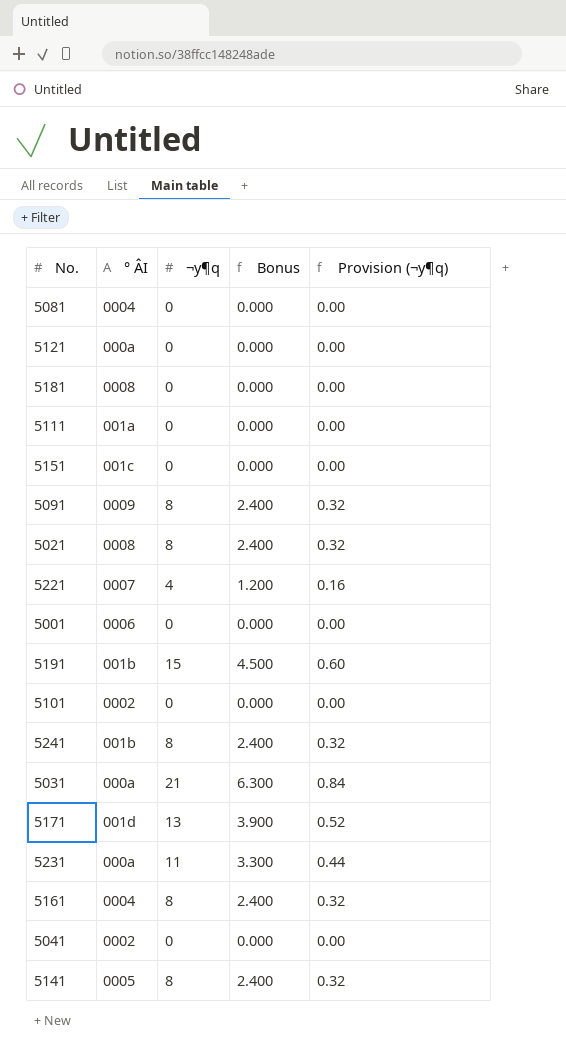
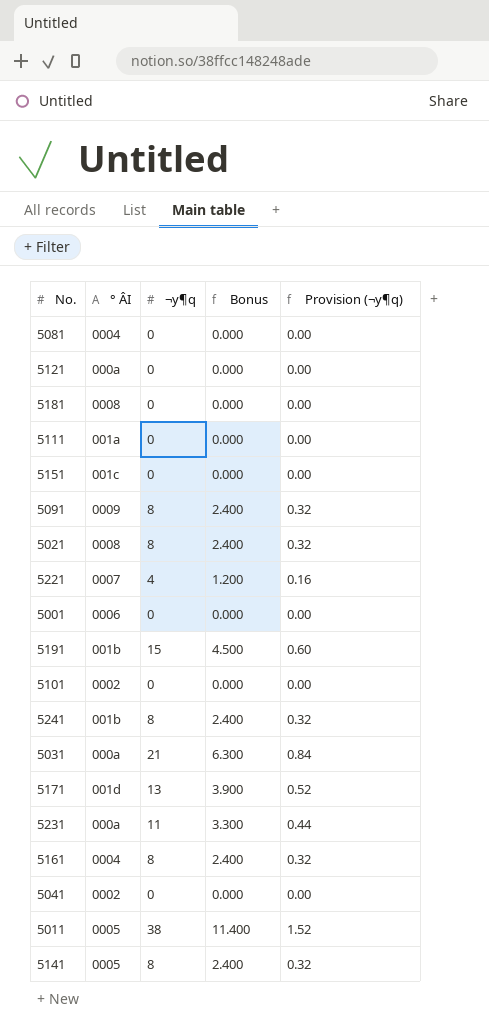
row 5011: none -> 0005 | 38 | 11.400 | 1.52

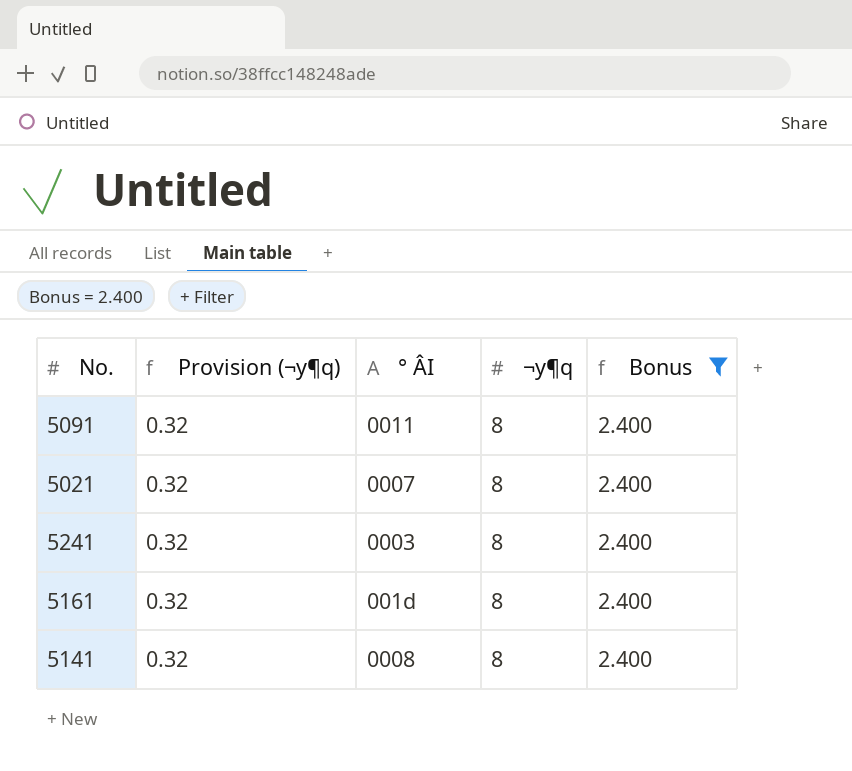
filter: none -> Bonus = 2.400
column Provision (¬y¶q) | position: 5 -> 2
5091 | ° ÂI: 0009 -> 0011
5021 | ° ÂI: 0008 -> 0007
5241 | ° ÂI: 001b -> 0003
5161 | ° ÂI: 0004 -> 001d
5141 | ° ÂI: 0005 -> 0008

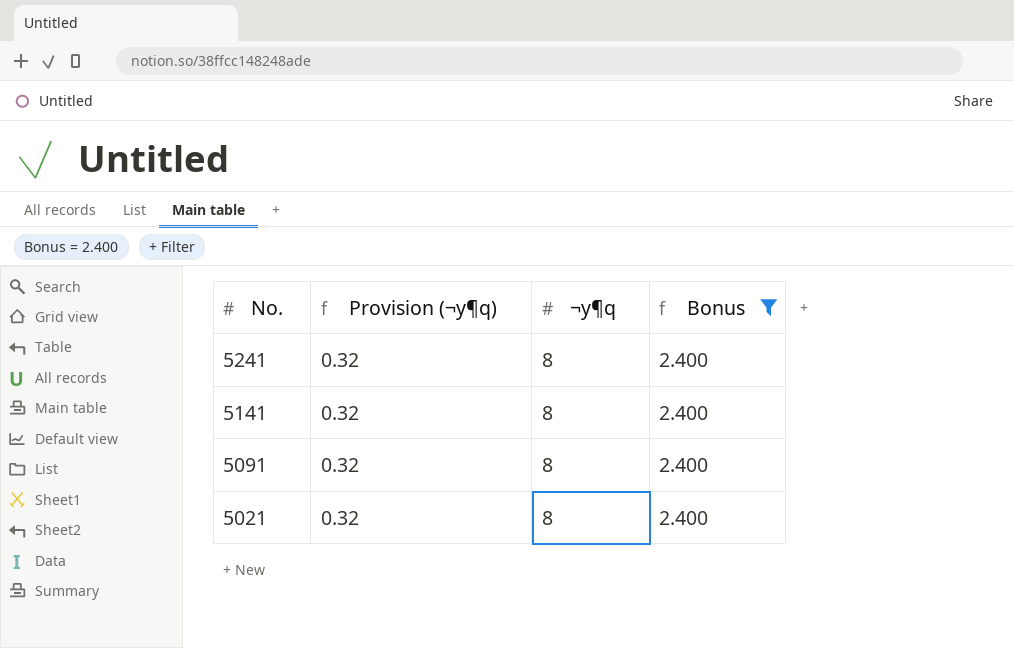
row order: none -> No. descending
column ° ÂI | position: 3 -> none
row 5161: 0.32 | 001d | 8 | 2.400 -> none

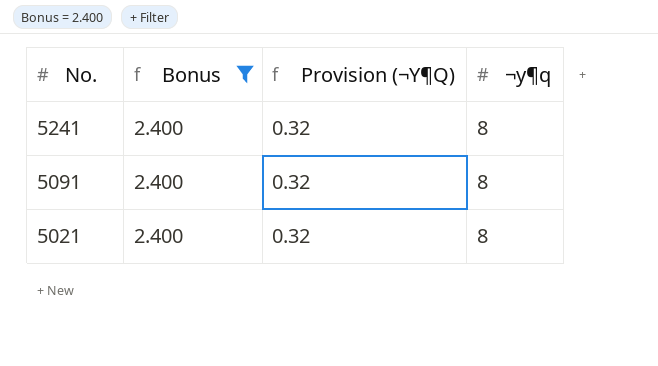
column Bonus | position: 4 -> 2
column name: Provision (¬y¶q) -> Provision (¬Y¶Q)
row 5141: 0.32 | 8 | 2.400 -> none

